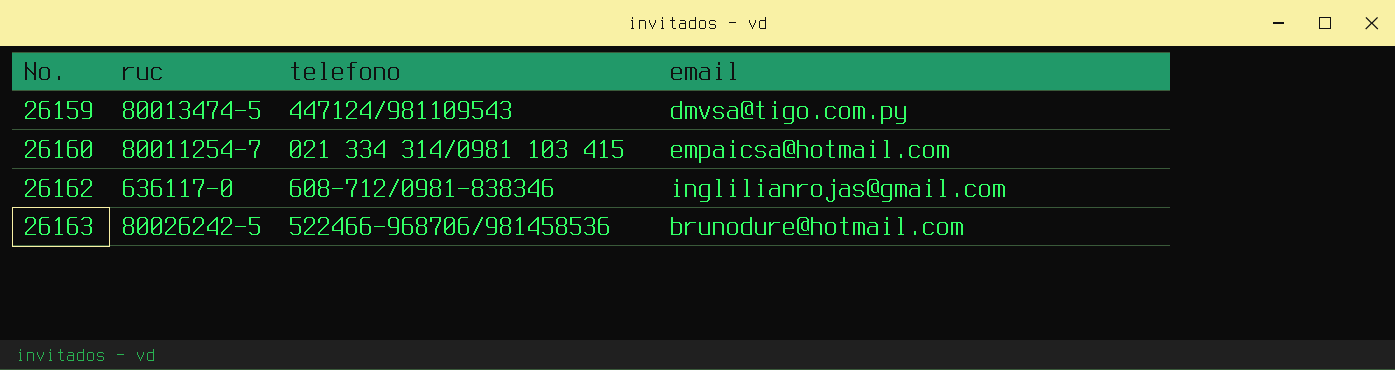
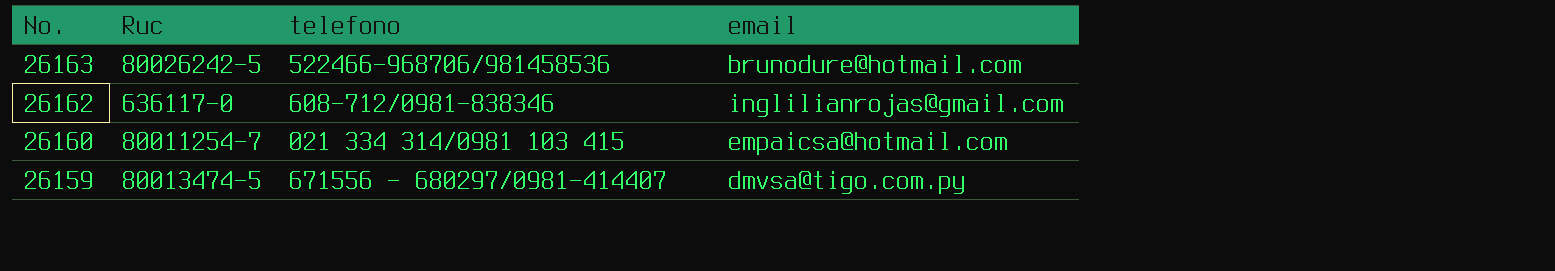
row order: No. ascending -> No. descending
column name: ruc -> Ruc
26159 | telefono: 447124/981109543 -> 671556 - 680297/0981-414407

